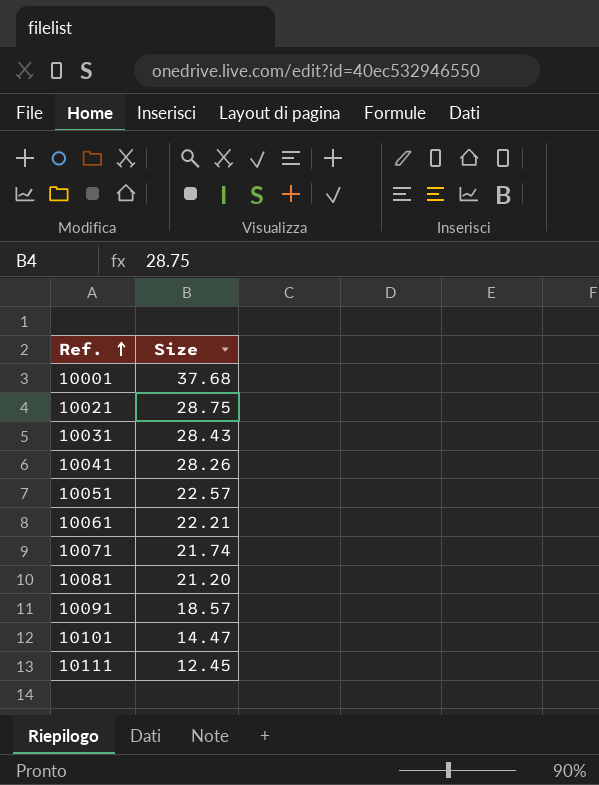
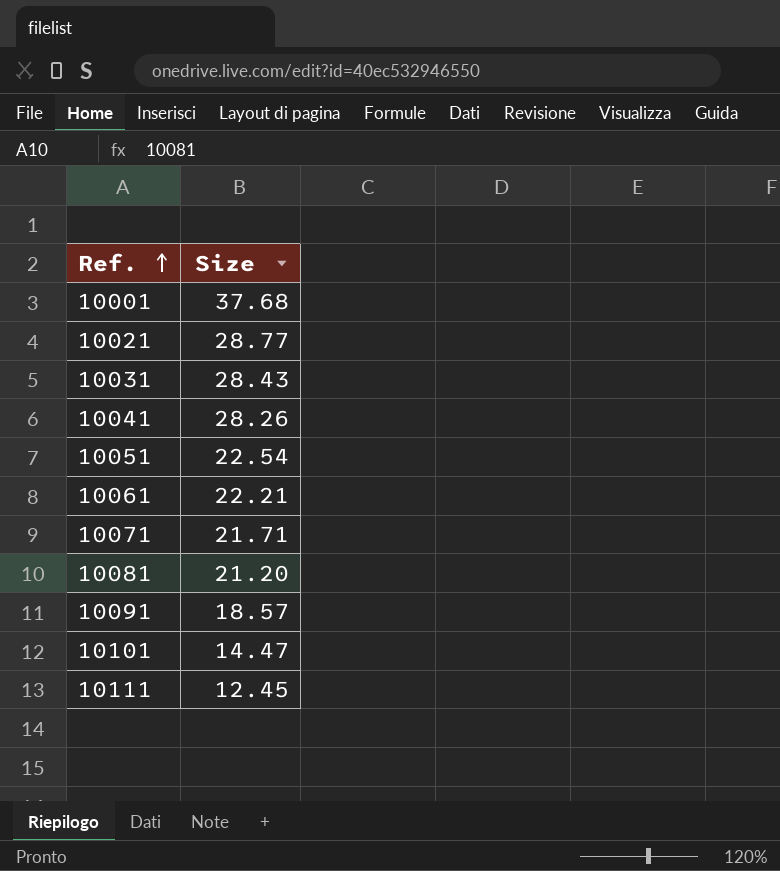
10021 | Size: 28.75 -> 28.77
10051 | Size: 22.57 -> 22.54
10071 | Size: 21.74 -> 21.71

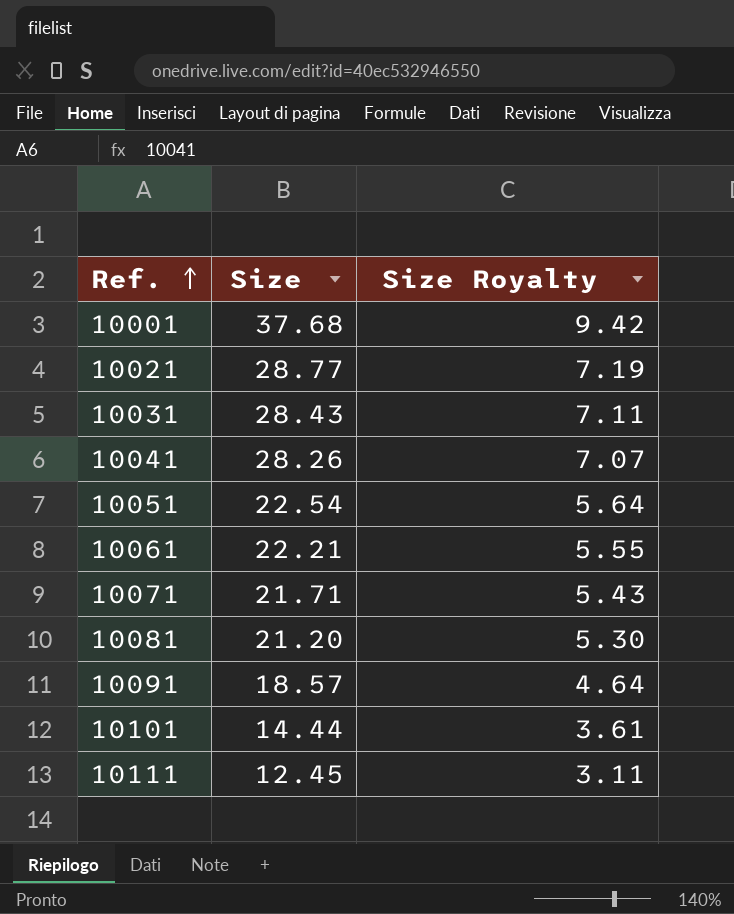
column Size Royalty | formula: none -> [Size] * 0.25
10101 | Size: 14.47 -> 14.44

